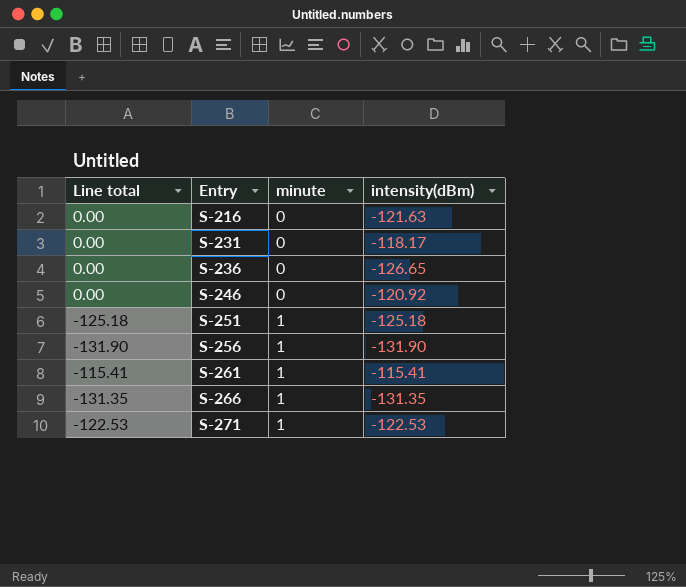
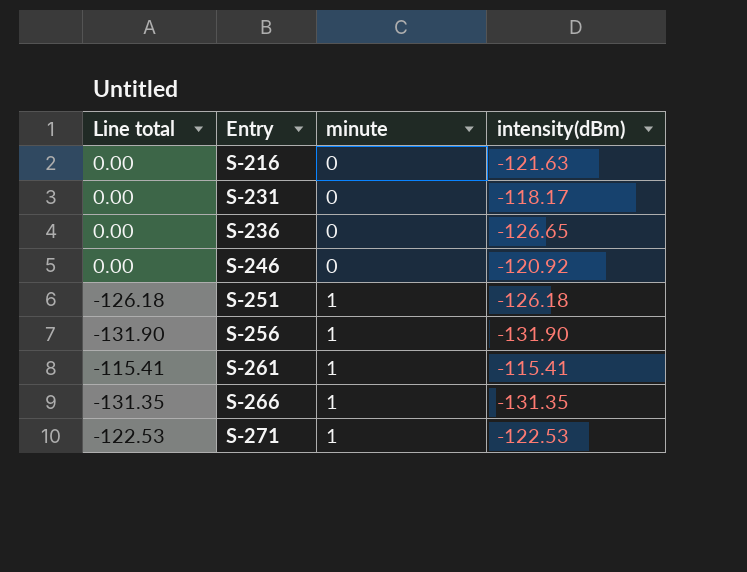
S-251 | Line total: -125.18 -> -126.18
S-251 | intensity(dBm): -125.18 -> -126.18

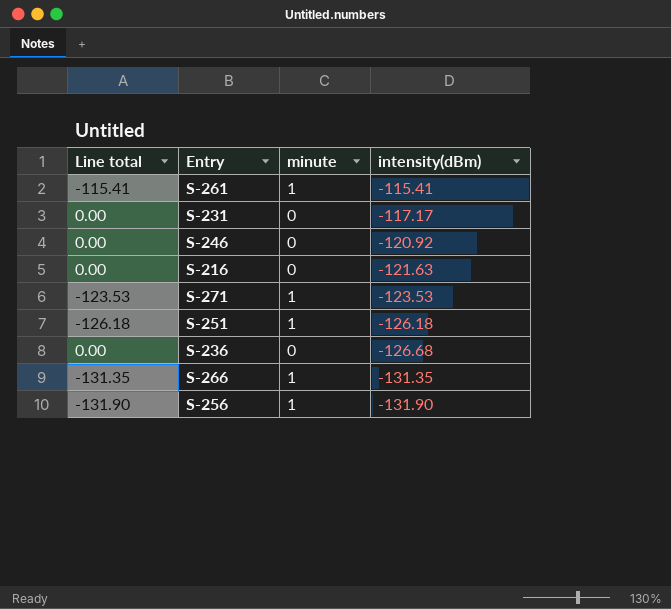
row order: Entry ascending -> intensity(dBm) descending
S-231 | intensity(dBm): -118.17 -> -117.17
S-271 | Line total: -122.53 -> -123.53
S-271 | intensity(dBm): -122.53 -> -123.53
S-236 | intensity(dBm): -126.65 -> -126.68

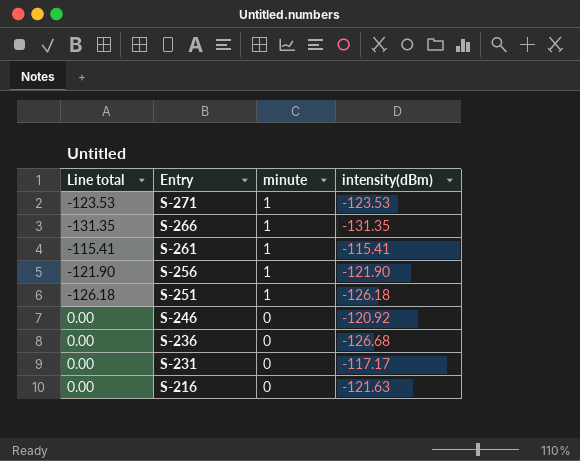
row order: intensity(dBm) descending -> Entry descending
S-256 | Line total: -131.90 -> -121.90
S-256 | intensity(dBm): -131.90 -> -121.90

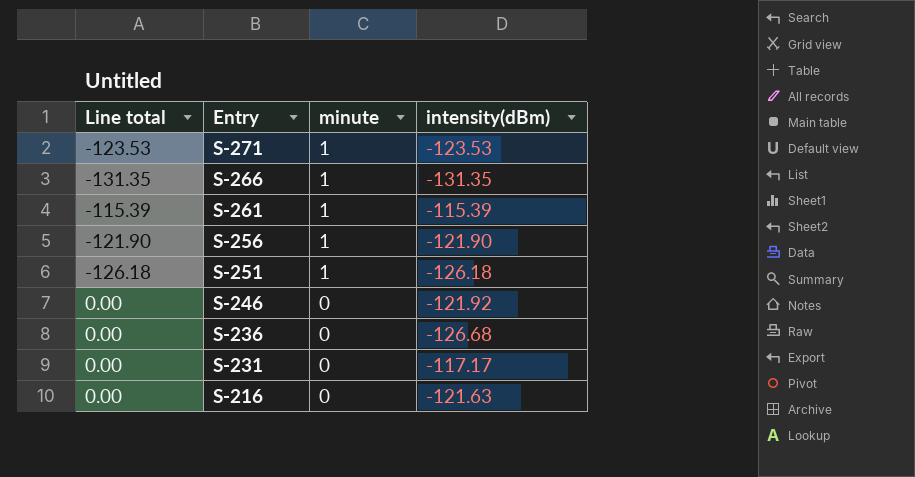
S-261 | Line total: -115.41 -> -115.39
S-261 | intensity(dBm): -115.41 -> -115.39
S-246 | intensity(dBm): -120.92 -> -121.92

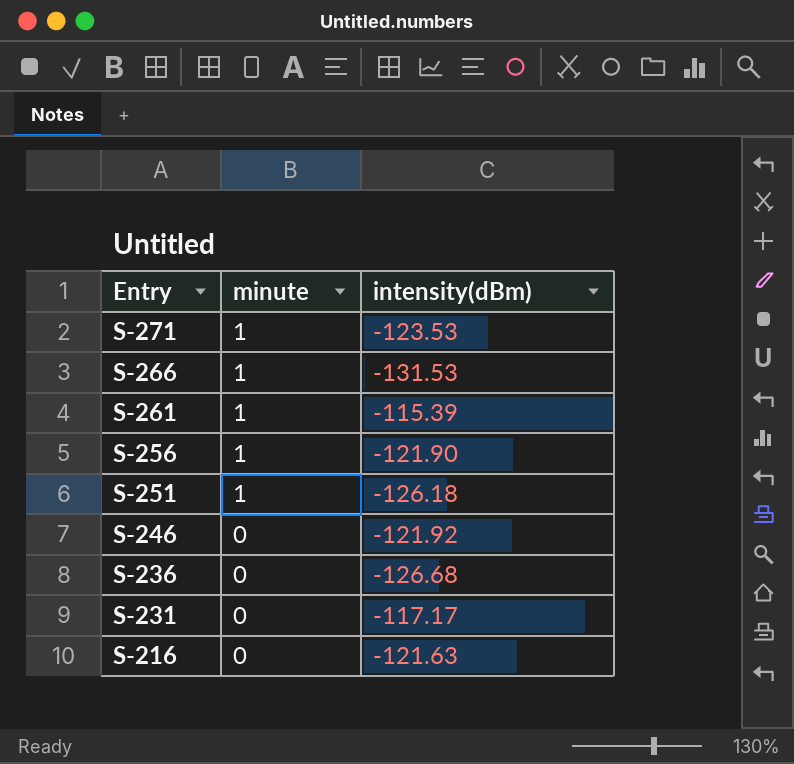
column Line total | formula: [minute] * [intensity(dBm)] -> none
S-266 | intensity(dBm): -131.35 -> -131.53

